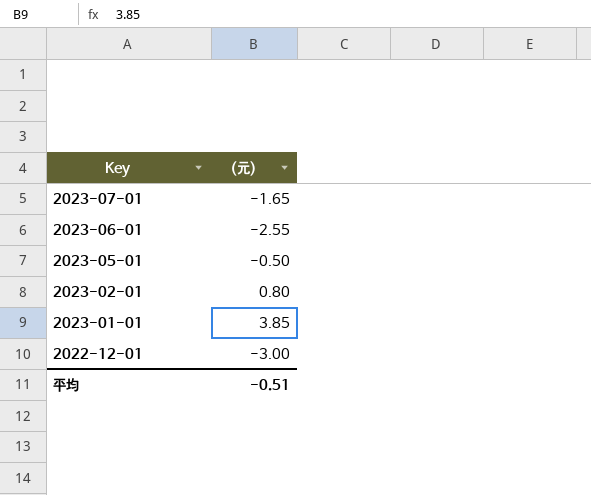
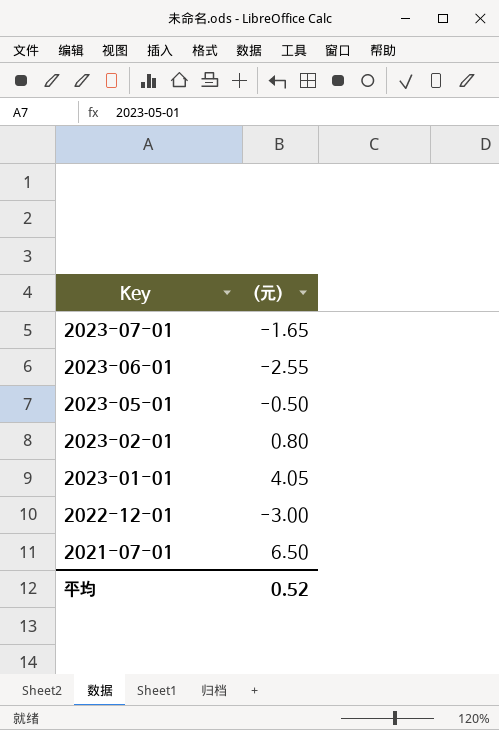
2023-01-01 | (元): 3.85 -> 4.05
row 2021-07-01: none -> 6.50
平均 | (元): -0.51 -> 0.52

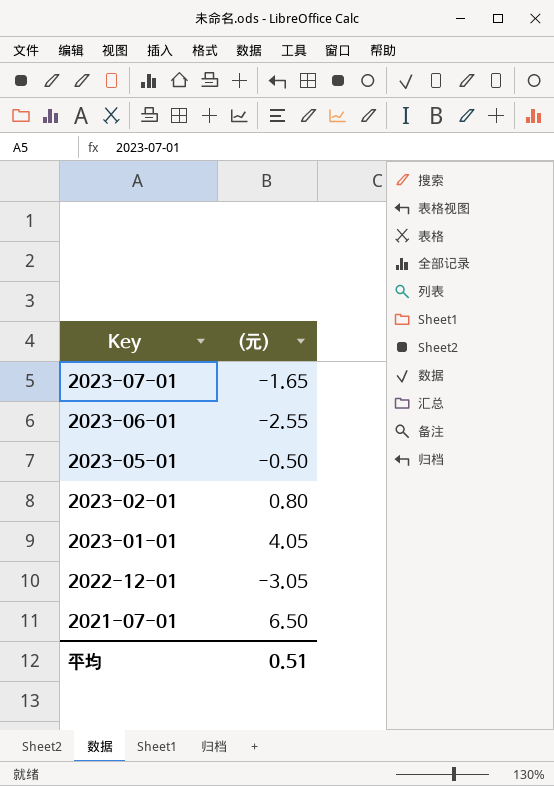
2022-12-01 | (元): -3.00 -> -3.05
平均 | (元): 0.52 -> 0.51

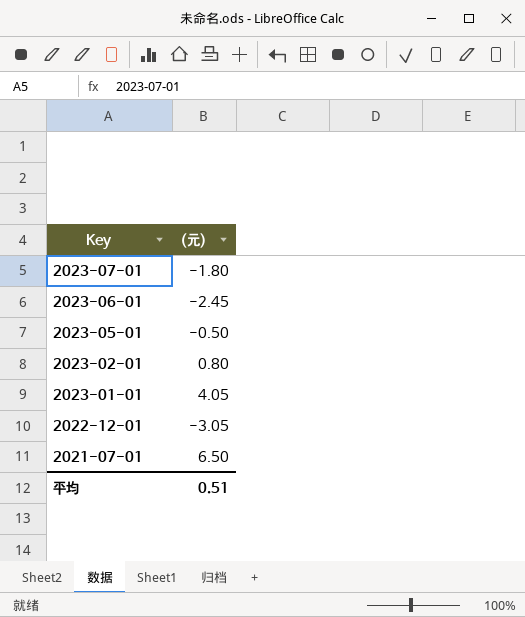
2023-07-01 | (元): -1.65 -> -1.80
2023-06-01 | (元): -2.55 -> -2.45

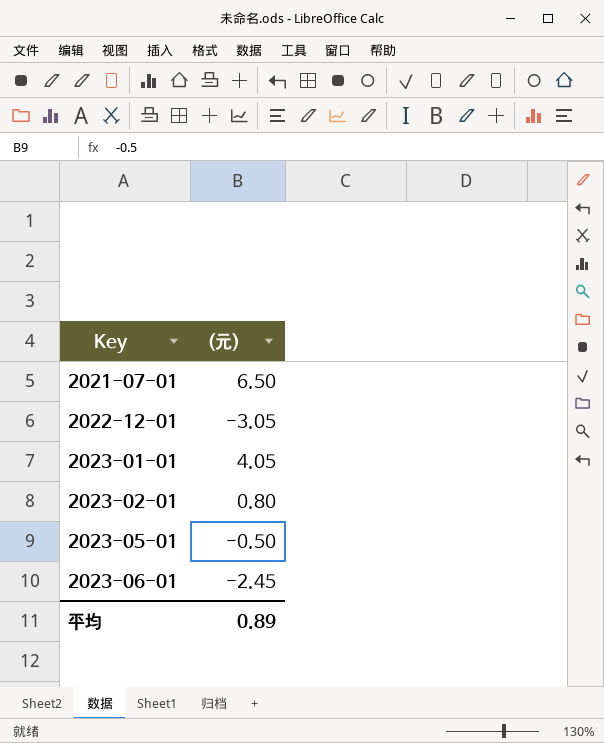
row order: Key descending -> Key ascending
row 2023-07-01: -1.80 -> none
平均 | (元): 0.51 -> 0.89

